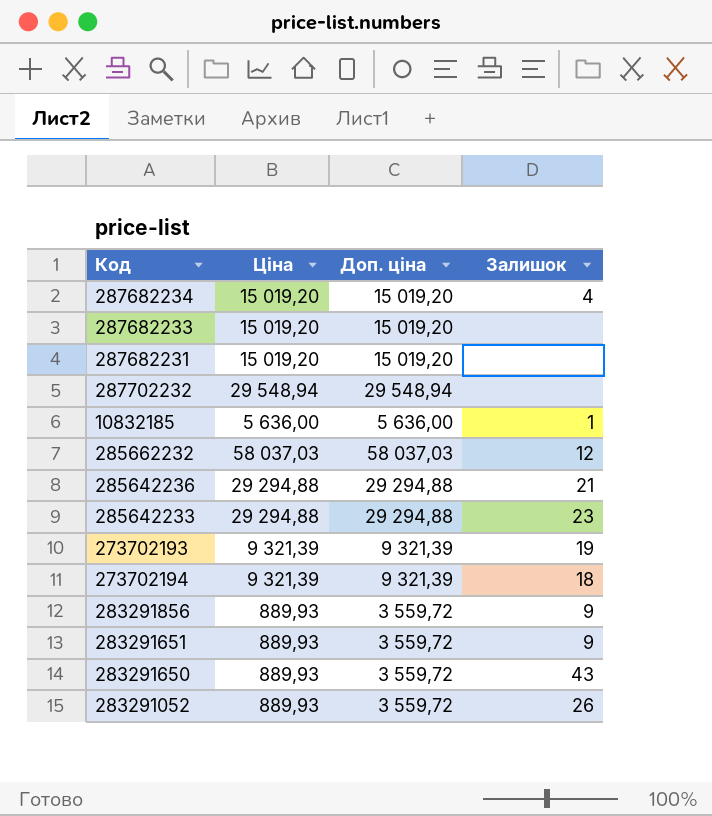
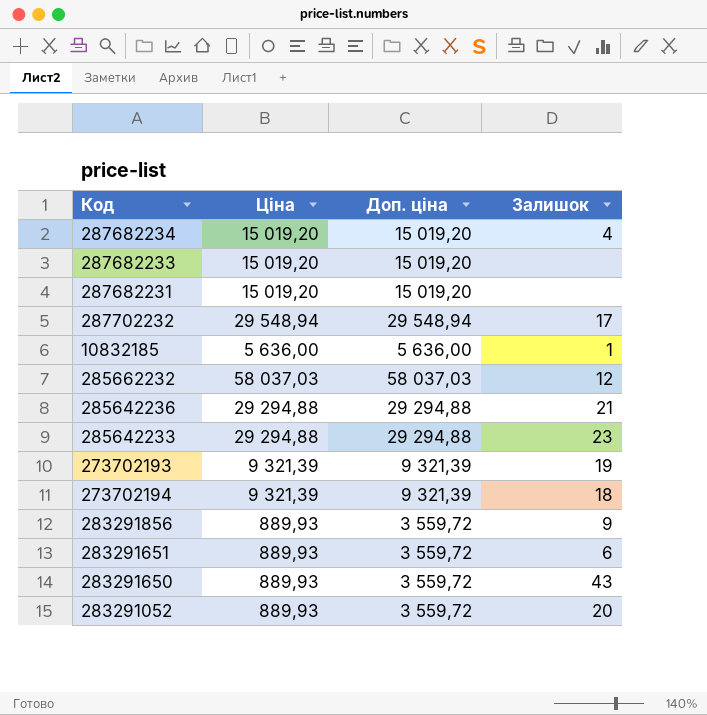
287702232 | Залишок: none -> 17
283291651 | Залишок: 9 -> 6
283291052 | Залишок: 26 -> 20

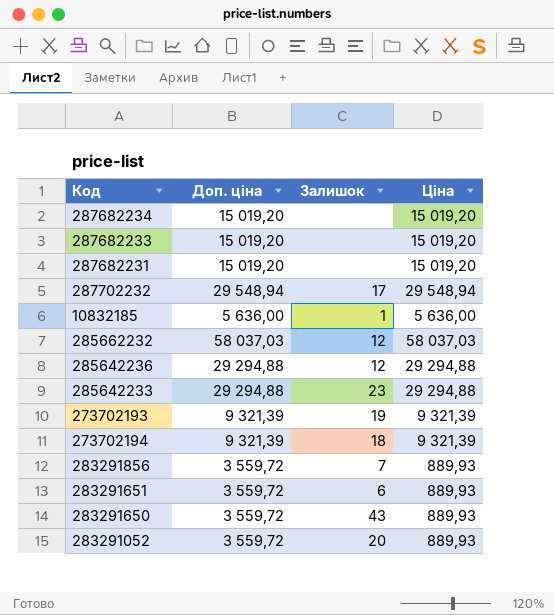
column Ціна | position: 2 -> 4
287682234 | Залишок: 4 -> none
285642236 | Залишок: 21 -> 12
283291856 | Залишок: 9 -> 7

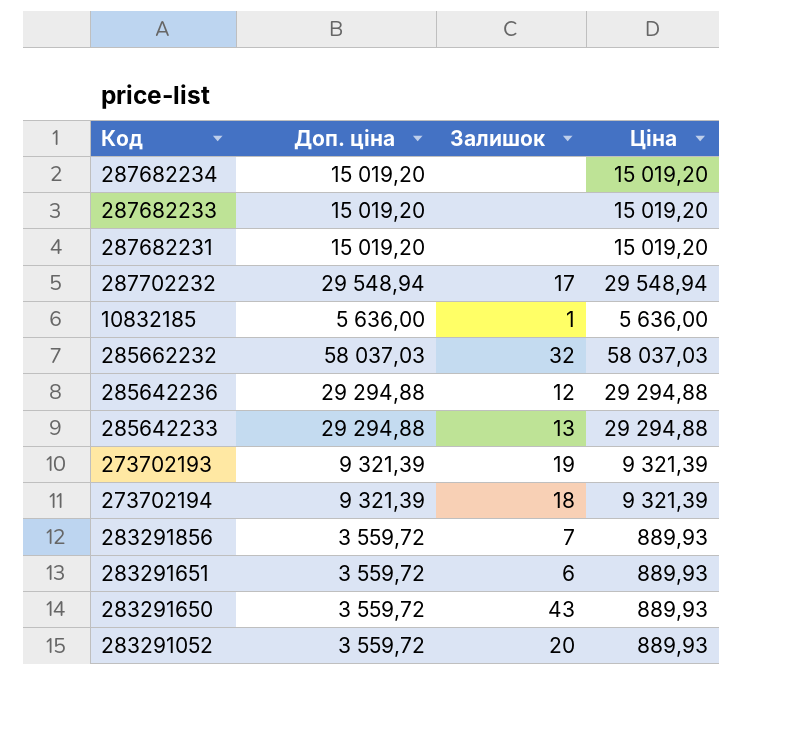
285662232 | Залишок: 12 -> 32
285642233 | Залишок: 23 -> 13

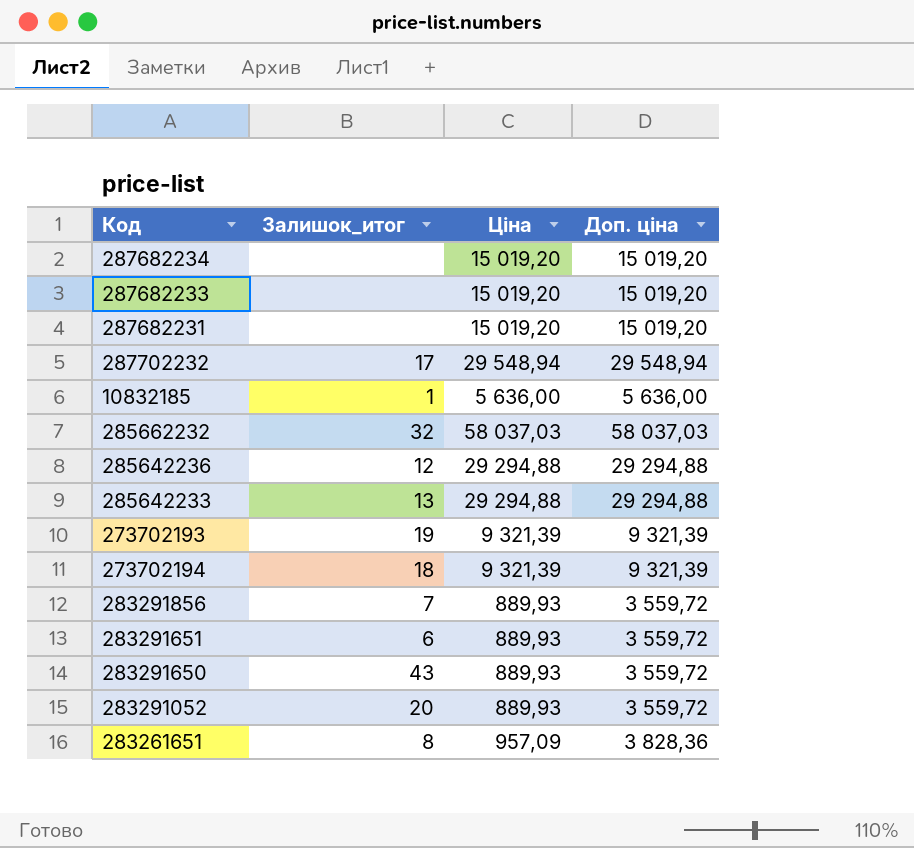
column name: Залишок -> Залишок_итог
column Доп. ціна | position: 2 -> 4
row 283261651: none -> 8 | 957,09 | 3 828,36

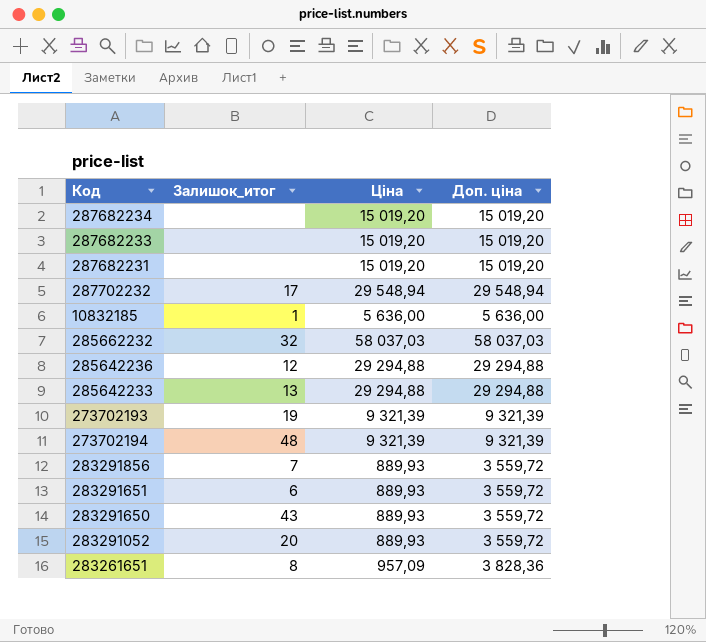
273702194 | Залишок_итог: 18 -> 48

